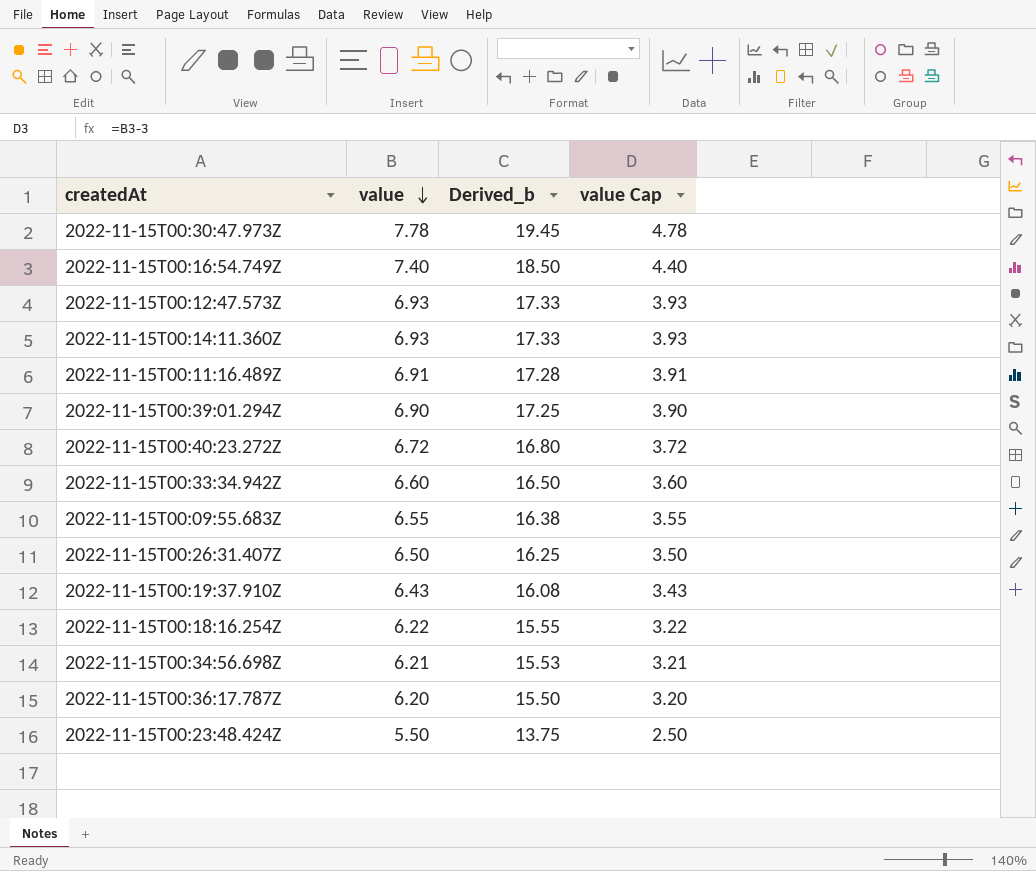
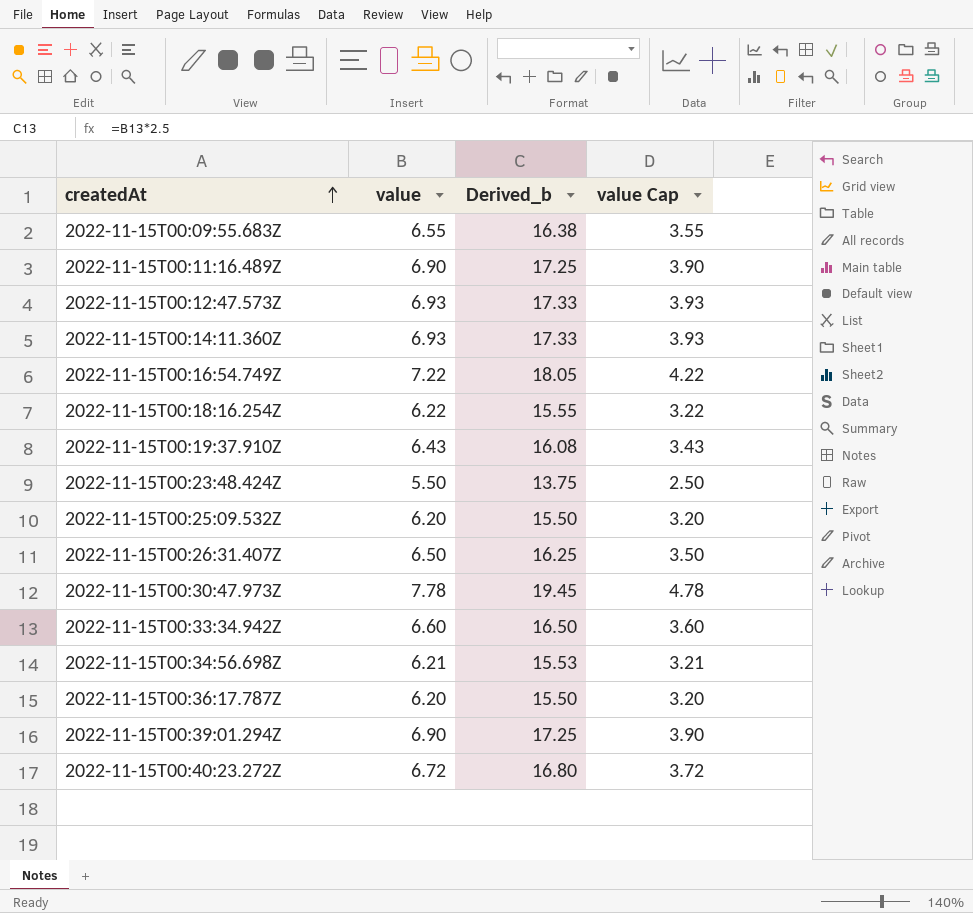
row order: value descending -> createdAt ascending
2022-11-15T00:11:16.489Z | value: 6.91 -> 6.90
2022-11-15T00:11:16.489Z | Derived_b: 17.28 -> 17.25
2022-11-15T00:11:16.489Z | value Cap: 3.91 -> 3.90
2022-11-15T00:16:54.749Z | value: 7.40 -> 7.22
2022-11-15T00:16:54.749Z | Derived_b: 18.50 -> 18.05
2022-11-15T00:16:54.749Z | value Cap: 4.40 -> 4.22
row 2022-11-15T00:25:09.532Z: none -> 6.20 | 15.50 | 3.20

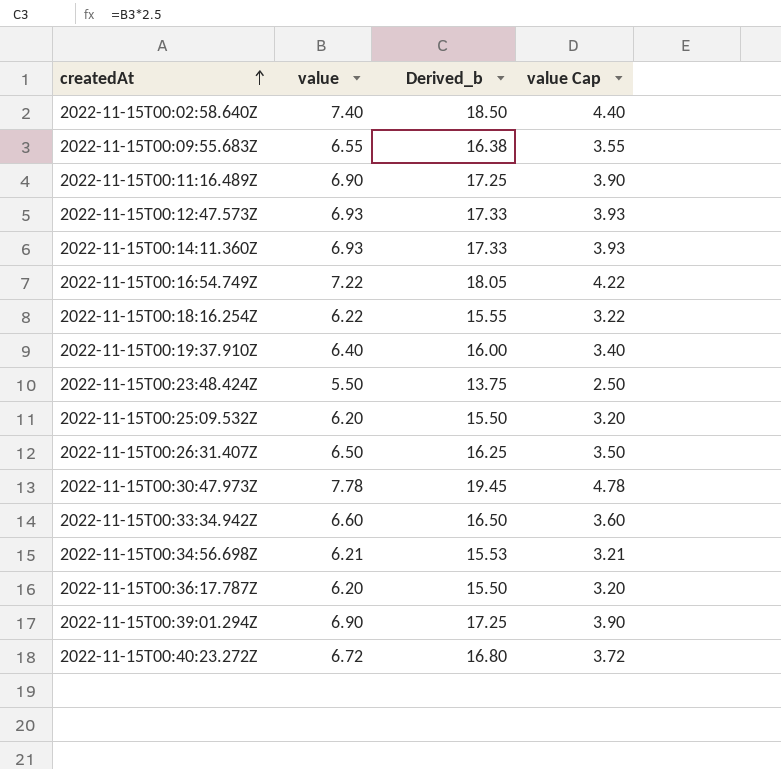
row 2022-11-15T00:02:58.640Z: none -> 7.40 | 18.50 | 4.40
2022-11-15T00:19:37.910Z | value: 6.43 -> 6.40
2022-11-15T00:19:37.910Z | Derived_b: 16.08 -> 16.00
2022-11-15T00:19:37.910Z | value Cap: 3.43 -> 3.40

